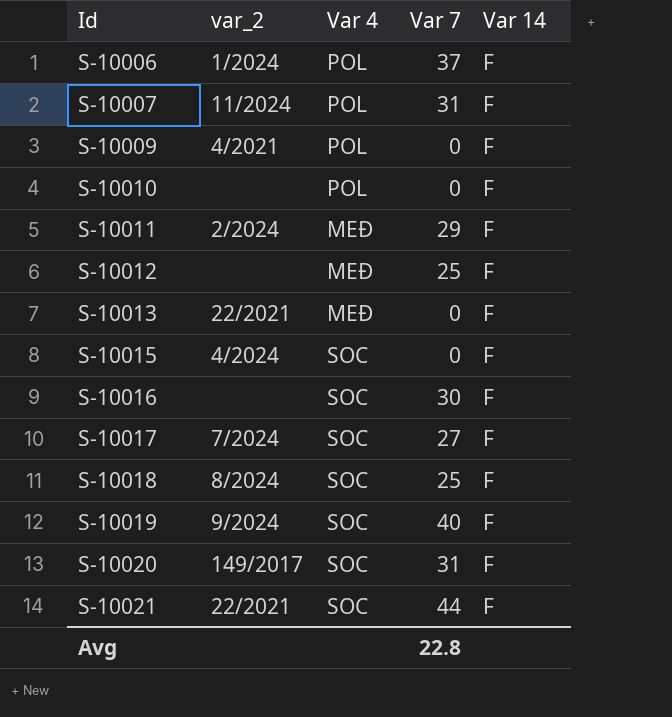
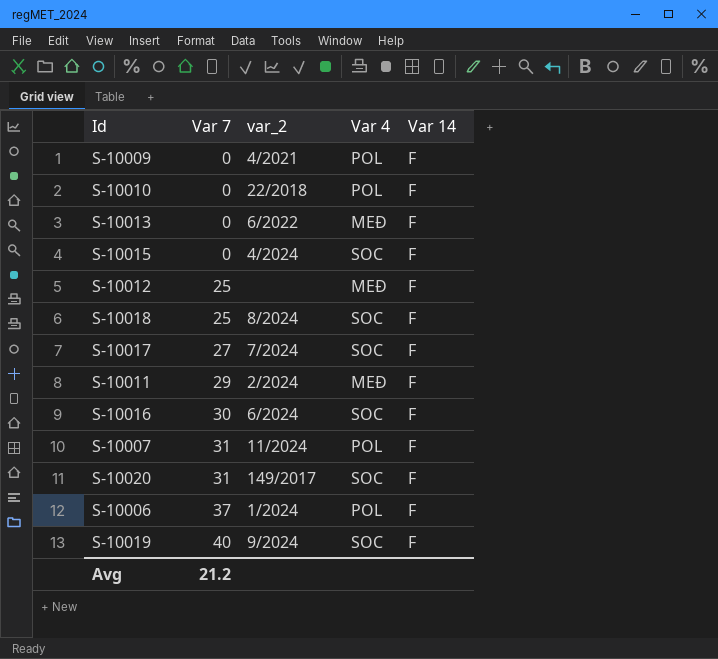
row order: Id ascending -> Var 7 ascending
column Var 7 | position: 4 -> 2
row S-10021: 22/2021 | SOC | 44 | F -> none
S-10010 | var_2: none -> 22/2018
S-10013 | var_2: 22/2021 -> 6/2022
S-10016 | var_2: none -> 6/2024
Avg | Var 7: 22.8 -> 21.2

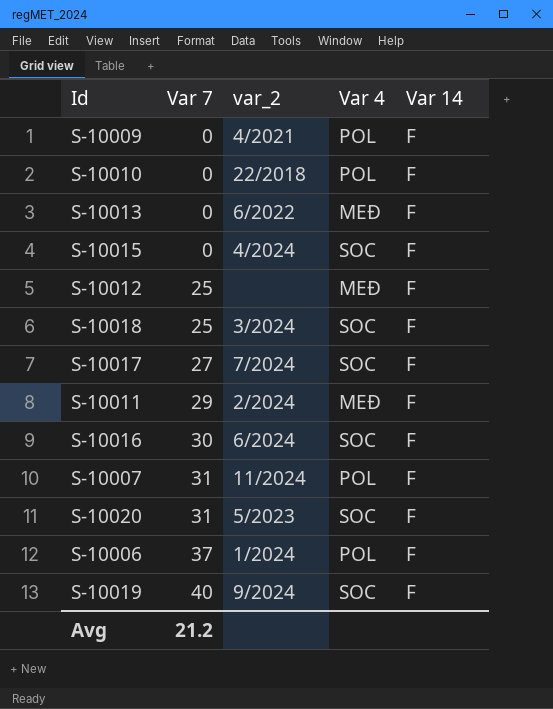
S-10018 | var_2: 8/2024 -> 3/2024
S-10020 | var_2: 149/2017 -> 5/2023

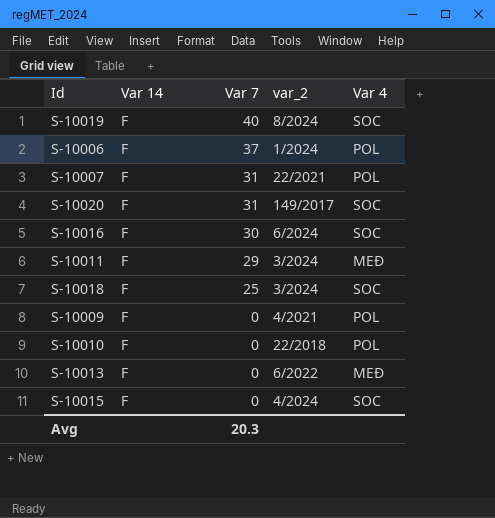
row order: Var 7 ascending -> Var 7 descending
column Var 14 | position: 5 -> 2
row S-10012: 25 | none | MEĐ | F -> none
row S-10017: 27 | 7/2024 | SOC | F -> none
S-10019 | var_2: 9/2024 -> 8/2024
S-10007 | var_2: 11/2024 -> 22/2021
S-10020 | var_2: 5/2023 -> 149/2017
S-10011 | var_2: 2/2024 -> 3/2024
Avg | Var 7: 21.2 -> 20.3

